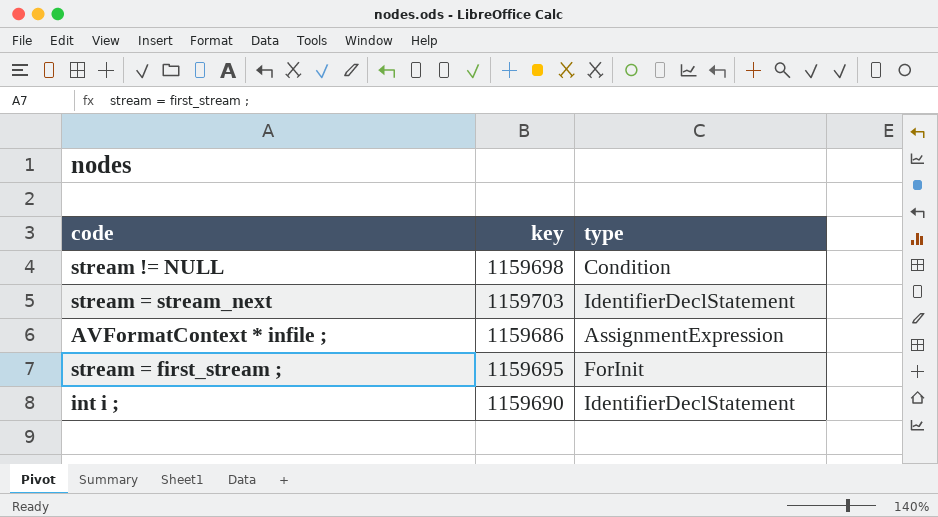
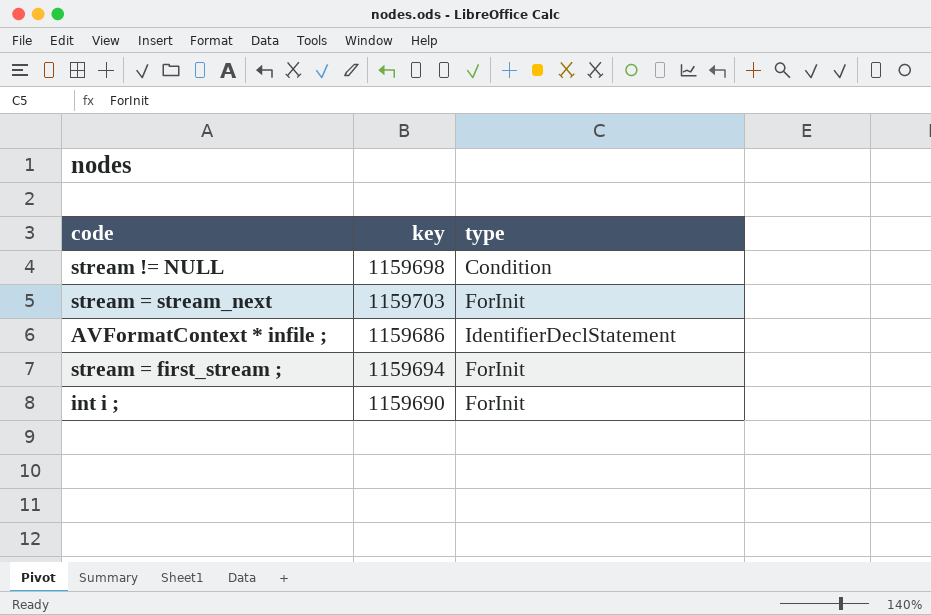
stream = stream_next | type: IdentifierDeclStatement -> ForInit
AVFormatContext * infile ; | type: AssignmentExpression -> IdentifierDeclStatement
stream = first_stream ; | key: 1159695 -> 1159694
int i ; | type: IdentifierDeclStatement -> ForInit

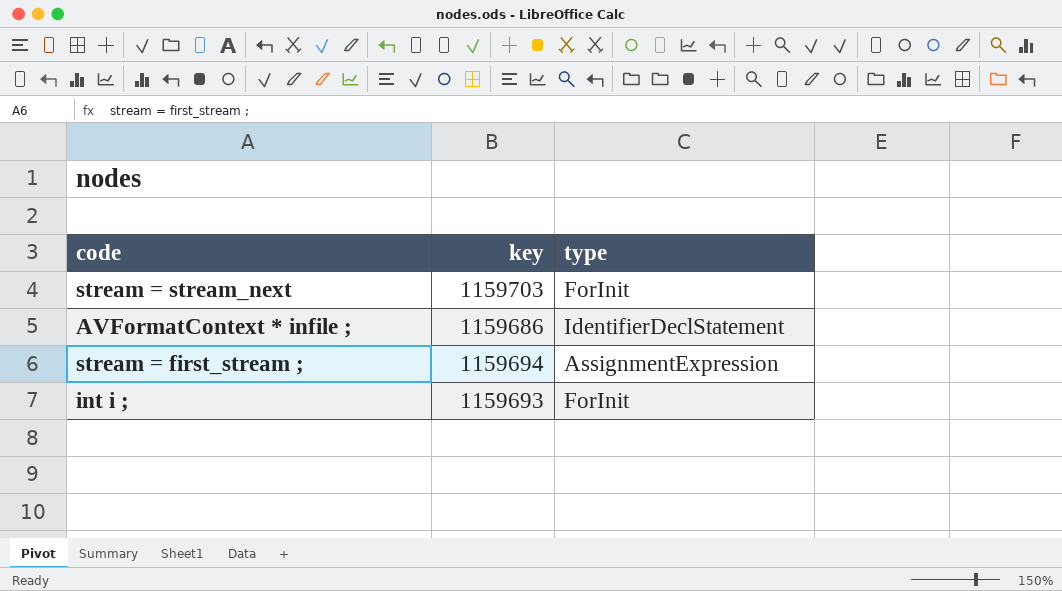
row stream != NULL: 1159698 | Condition -> none
stream = first_stream ; | type: ForInit -> AssignmentExpression
int i ; | key: 1159690 -> 1159693

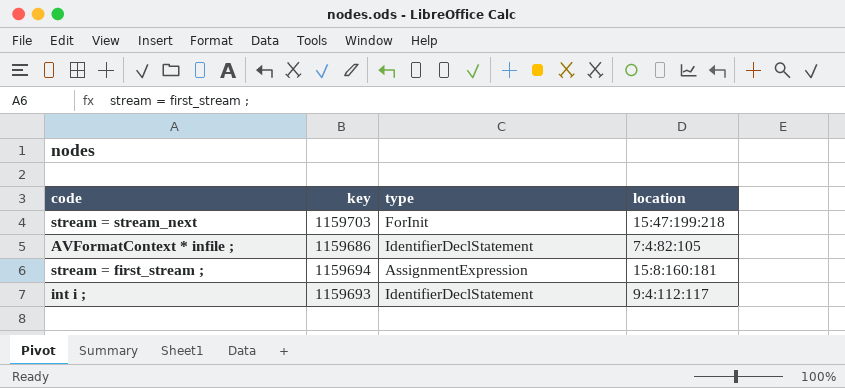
column location | position: none -> 4
int i ; | type: ForInit -> IdentifierDeclStatement

